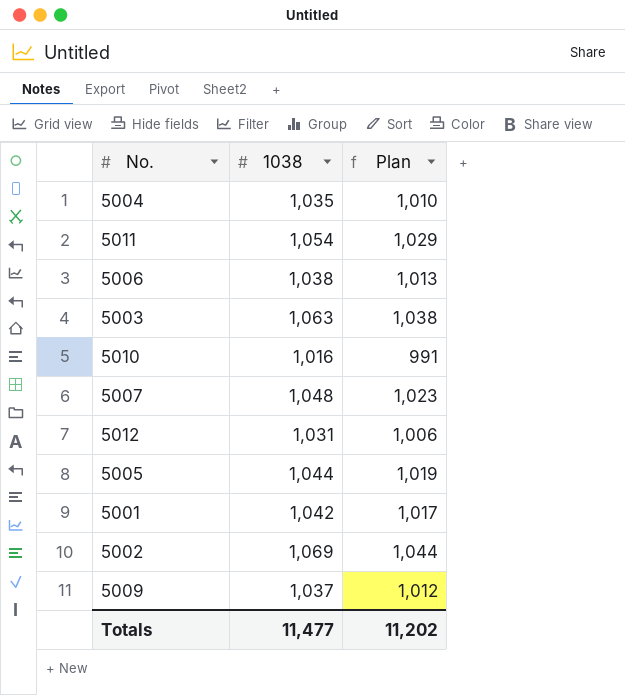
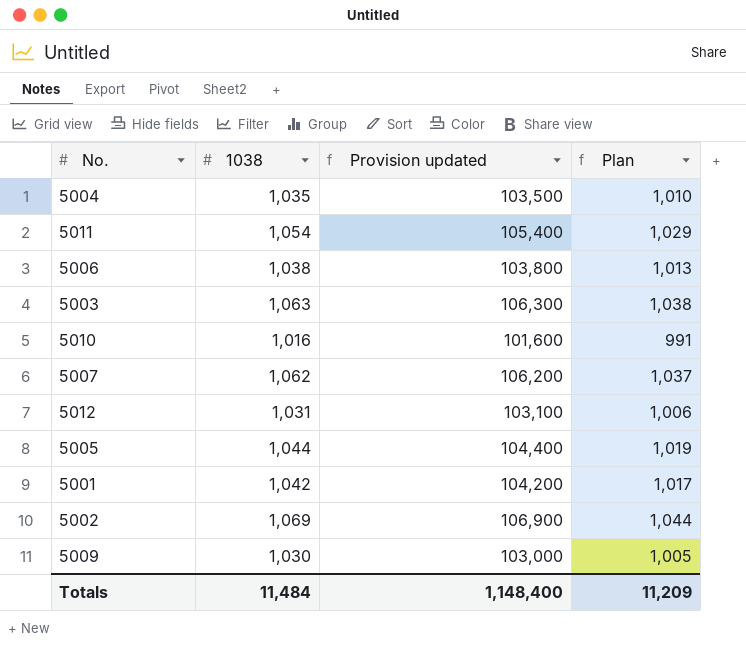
column Provision updated | formula: none -> [1038] * 100
5007 | 1038: 1,048 -> 1,062
5007 | Plan: 1,023 -> 1,037
5009 | 1038: 1,037 -> 1,030
5009 | Plan: 1,012 -> 1,005
Totals | 1038: 11,477 -> 11,484
Totals | Plan: 11,202 -> 11,209

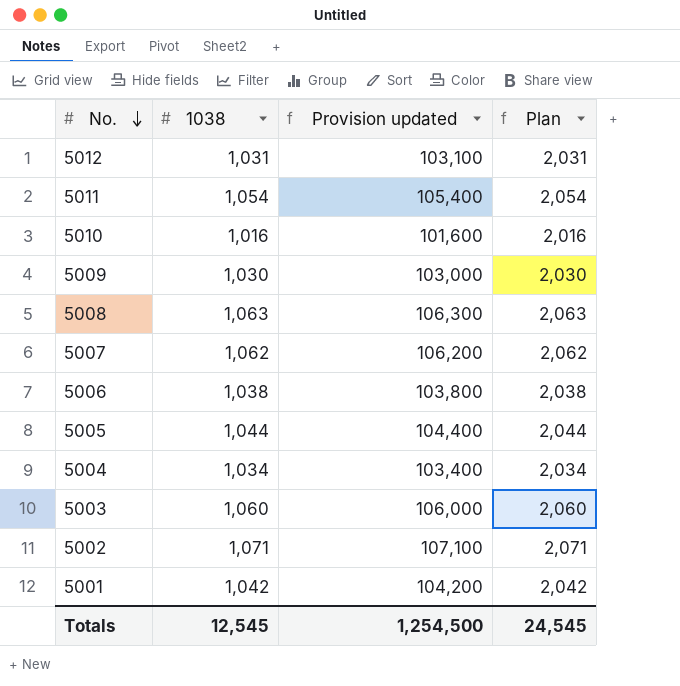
row order: none -> No. descending
column Plan | formula: [1038] - 25 -> [1038] + 1000
row 5008: none -> 1,063 | 106,300 | 2,063
5004 | 1038: 1,035 -> 1,034
5004 | Provision updated: 103,500 -> 103,400
5003 | 1038: 1,063 -> 1,060
5003 | Provision updated: 106,300 -> 106,000
5002 | 1038: 1,069 -> 1,071
5002 | Provision updated: 106,900 -> 107,100
Totals | 1038: 11,484 -> 12,545
Totals | Provision updated: 1,148,400 -> 1,254,500
Totals | Plan: 11,209 -> 24,545

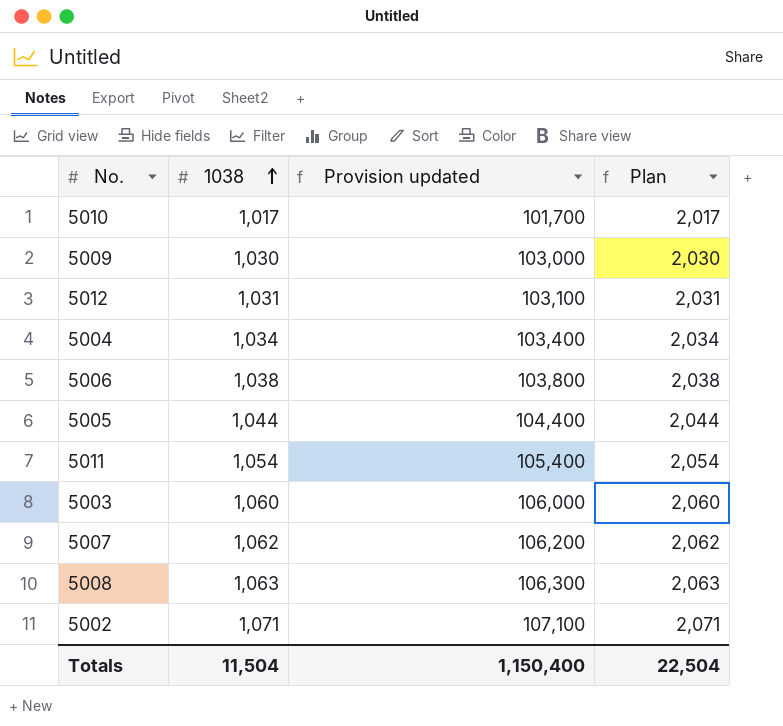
row order: No. descending -> 1038 ascending
row 5001: 1,042 | 104,200 | 2,042 -> none
5010 | 1038: 1,016 -> 1,017
5010 | Provision updated: 101,600 -> 101,700
5010 | Plan: 2,016 -> 2,017
Totals | 1038: 12,545 -> 11,504
Totals | Provision updated: 1,254,500 -> 1,150,400
Totals | Plan: 24,545 -> 22,504

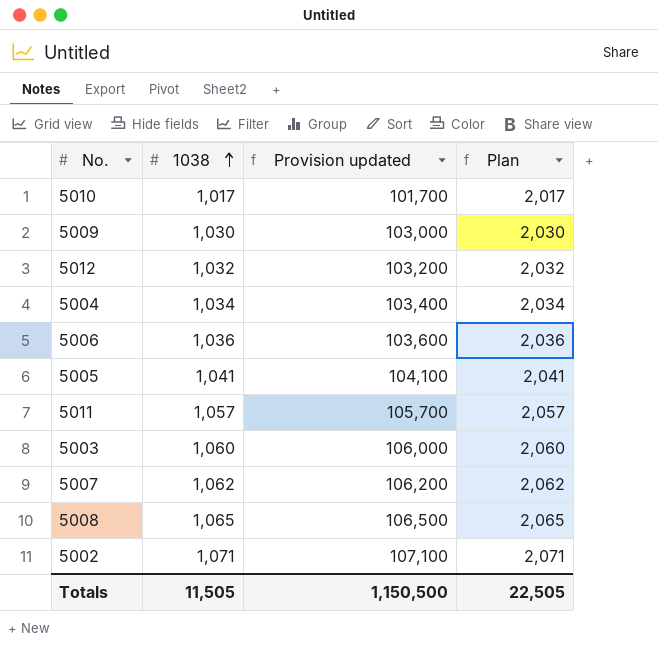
5012 | 1038: 1,031 -> 1,032
5012 | Provision updated: 103,100 -> 103,200
5012 | Plan: 2,031 -> 2,032
5006 | 1038: 1,038 -> 1,036
5006 | Provision updated: 103,800 -> 103,600
5006 | Plan: 2,038 -> 2,036
5005 | 1038: 1,044 -> 1,041
5005 | Provision updated: 104,400 -> 104,100
5005 | Plan: 2,044 -> 2,041
5011 | 1038: 1,054 -> 1,057
5011 | Provision updated: 105,400 -> 105,700
5011 | Plan: 2,054 -> 2,057
5008 | 1038: 1,063 -> 1,065
5008 | Provision updated: 106,300 -> 106,500
5008 | Plan: 2,063 -> 2,065
Totals | 1038: 11,504 -> 11,505
Totals | Provision updated: 1,150,400 -> 1,150,500
Totals | Plan: 22,504 -> 22,505

